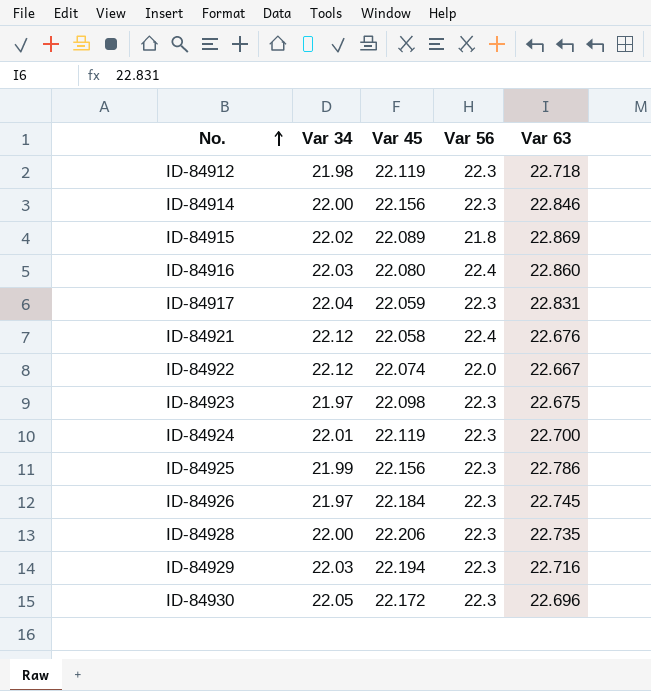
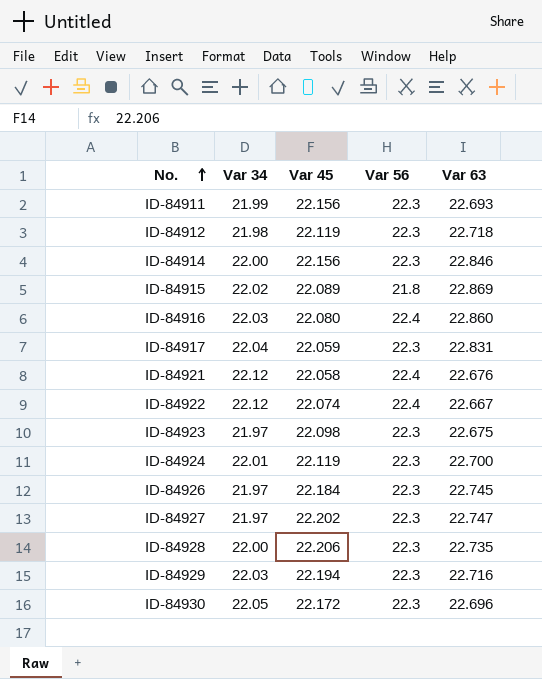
row ID-84925: 21.99 | 22.156 | 22.3 | 22.786 -> none
row ID-84911: none -> 21.99 | 22.156 | 22.3 | 22.693
ID-84922 | Var 56: 22.0 -> 22.4
row ID-84927: none -> 21.97 | 22.202 | 22.3 | 22.747

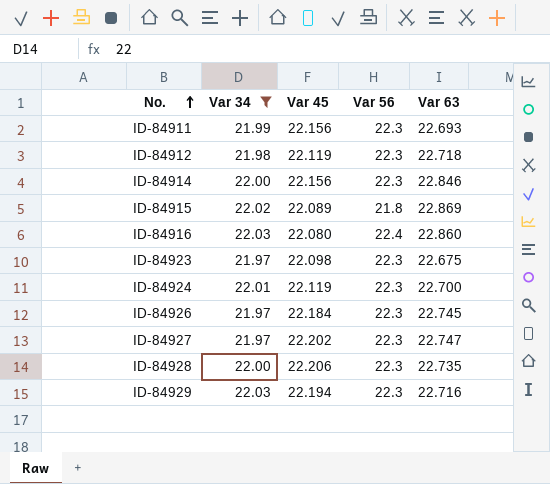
filter: none -> Var 34 <= 22.03

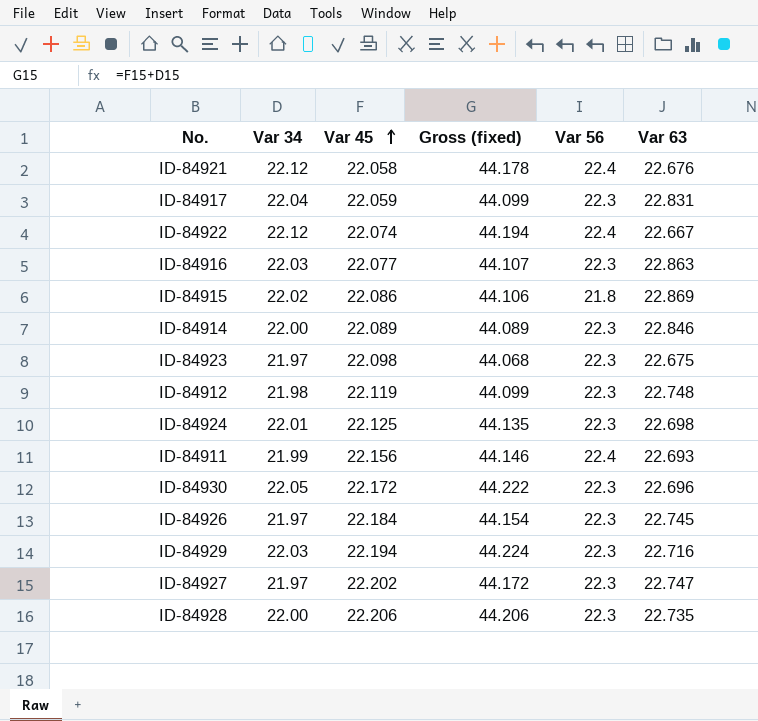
filter: Var 34 <= 22.03 -> none
row order: No. ascending -> Var 45 ascending
column Gross (fixed) | formula: none -> [Var 34] + [Var 45]
ID-84916 | Var 45: 22.080 -> 22.077
ID-84916 | Var 56: 22.4 -> 22.3
ID-84916 | Var 63: 22.860 -> 22.863
ID-84915 | Var 45: 22.089 -> 22.086
ID-84914 | Var 45: 22.156 -> 22.089
ID-84912 | Var 63: 22.718 -> 22.748
ID-84924 | Var 45: 22.119 -> 22.125
ID-84924 | Var 63: 22.700 -> 22.698
ID-84911 | Var 56: 22.3 -> 22.4

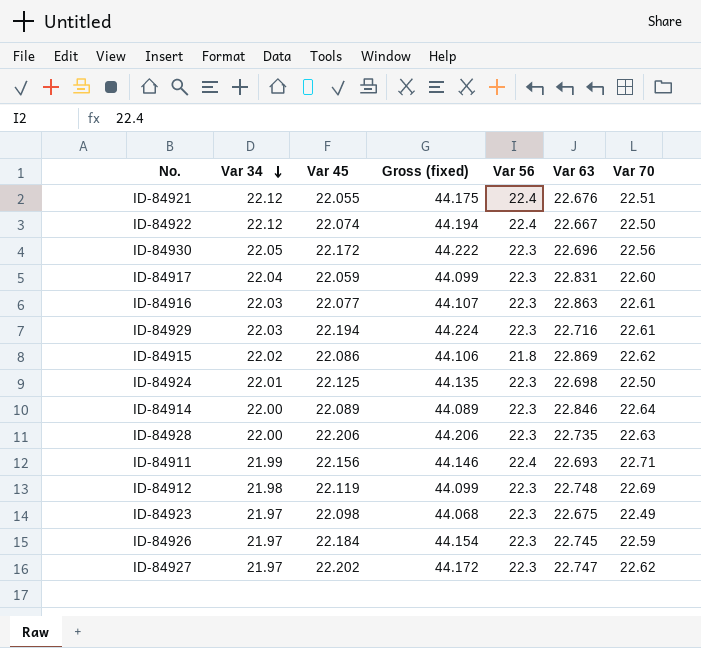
row order: Var 45 ascending -> Var 34 descending
column Var 70 | position: none -> 7
ID-84921 | Var 45: 22.058 -> 22.055
ID-84921 | Gross (fixed): 44.178 -> 44.175

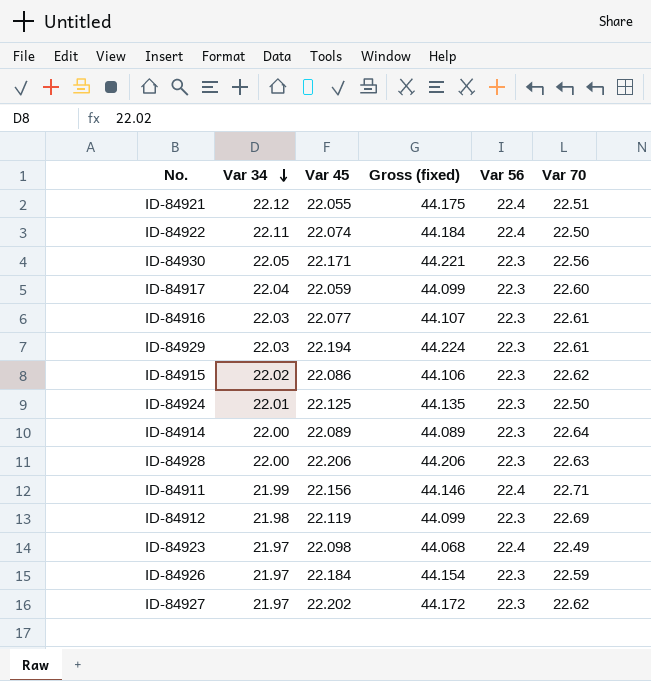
column Var 63 | position: 6 -> none
ID-84922 | Var 34: 22.12 -> 22.11
ID-84922 | Gross (fixed): 44.194 -> 44.184
ID-84930 | Var 45: 22.172 -> 22.171
ID-84930 | Gross (fixed): 44.222 -> 44.221
ID-84915 | Var 56: 21.8 -> 22.3
ID-84923 | Var 56: 22.3 -> 22.4

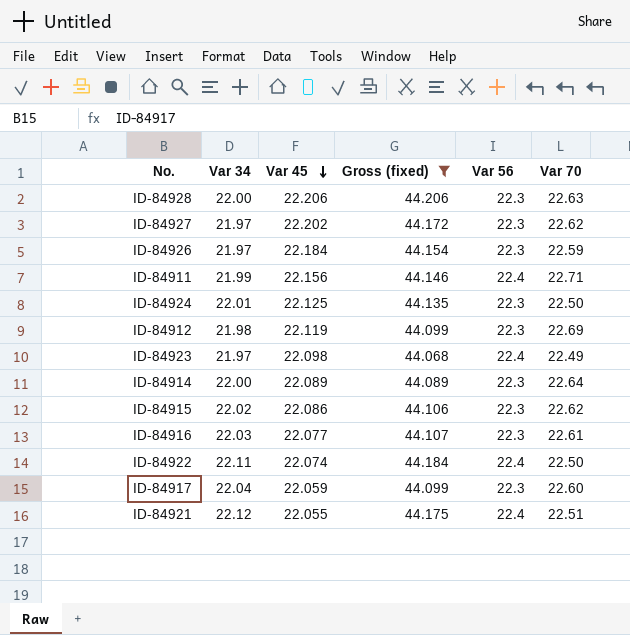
filter: none -> Gross (fixed) <= 44.206
row order: Var 34 descending -> Var 45 descending

